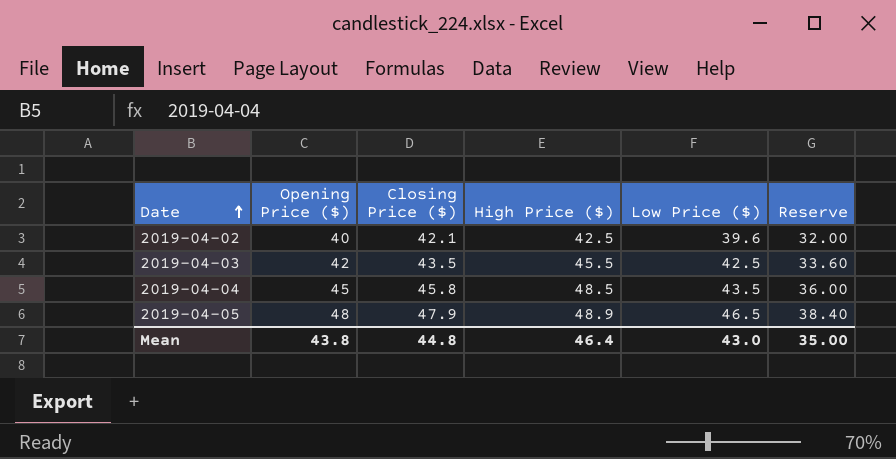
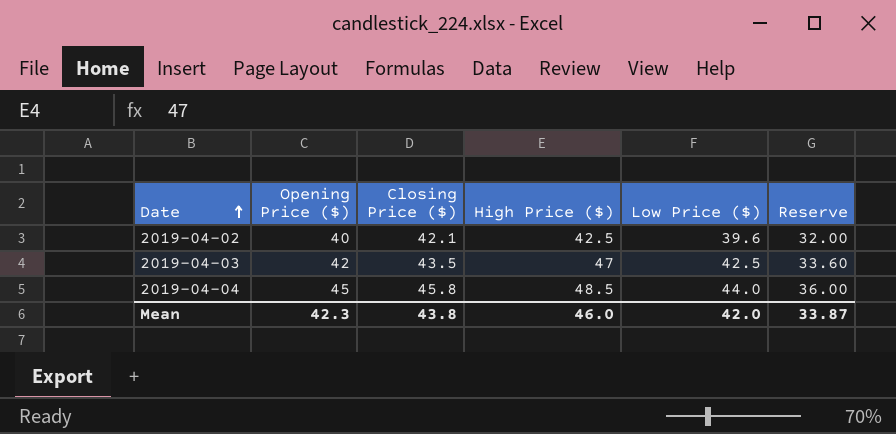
row 2019-04-05: 48 | 47.9 | 48.9 | 46.5 | 38.40 -> none
2019-04-03 | High Price ($): 45.5 -> 47
2019-04-04 | Low Price ($): 43.5 -> 44.0
Mean | Opening Price ($): 43.8 -> 42.3
Mean | Closing Price ($): 44.8 -> 43.8
Mean | High Price ($): 46.4 -> 46.0
Mean | Low Price ($): 43.0 -> 42.0
Mean | Reserve: 35.00 -> 33.87

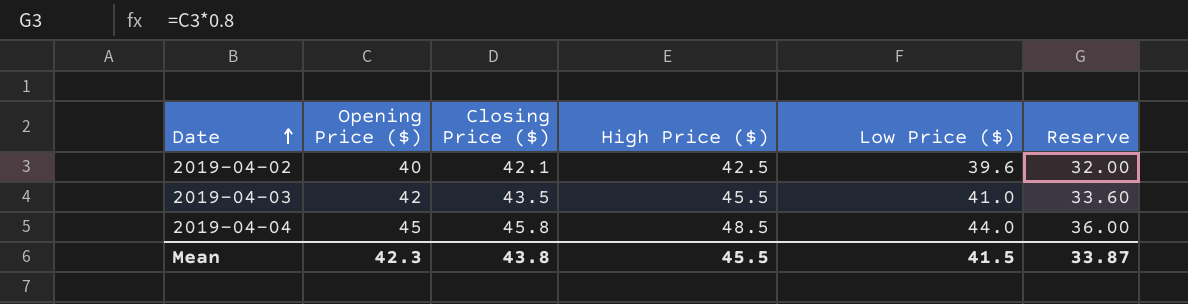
2019-04-03 | High Price ($): 47 -> 45.5
2019-04-03 | Low Price ($): 42.5 -> 41.0
Mean | High Price ($): 46.0 -> 45.5
Mean | Low Price ($): 42.0 -> 41.5

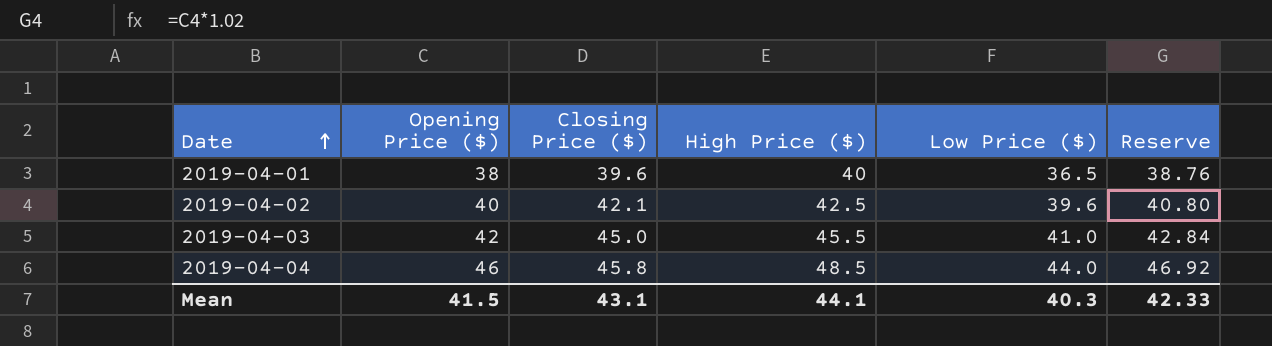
column Reserve | formula: [Opening Price ($)] * 0.8 -> [Opening Price ($)] * 1.02
row 2019-04-01: none -> 38 | 39.6 | 40 | 36.5 | 38.76
2019-04-03 | Closing Price ($): 43.5 -> 45.0
2019-04-04 | Opening Price ($): 45 -> 46
Mean | Opening Price ($): 42.3 -> 41.5
Mean | Closing Price ($): 43.8 -> 43.1
Mean | High Price ($): 45.5 -> 44.1
Mean | Low Price ($): 41.5 -> 40.3
Mean | Reserve: 33.87 -> 42.33

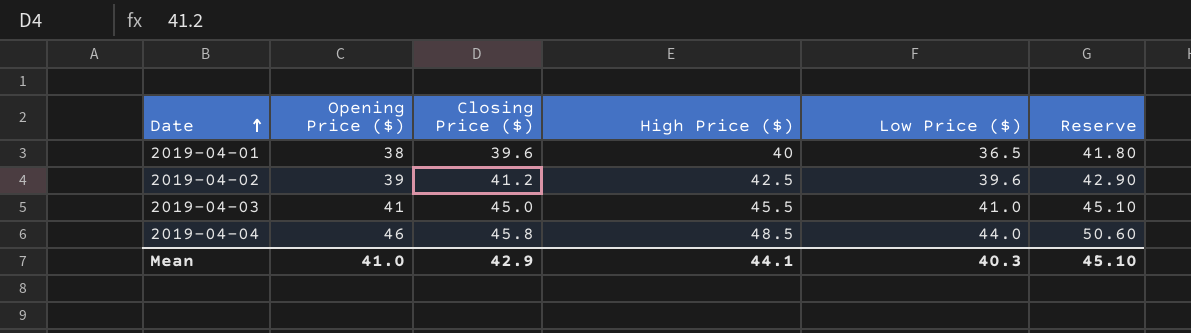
column Reserve | formula: [Opening Price ($)] * 1.02 -> [Opening Price ($)] * 1.1
2019-04-02 | Opening Price ($): 40 -> 39
2019-04-02 | Closing Price ($): 42.1 -> 41.2
2019-04-03 | Opening Price ($): 42 -> 41
Mean | Opening Price ($): 41.5 -> 41.0
Mean | Closing Price ($): 43.1 -> 42.9
Mean | Reserve: 42.33 -> 45.10

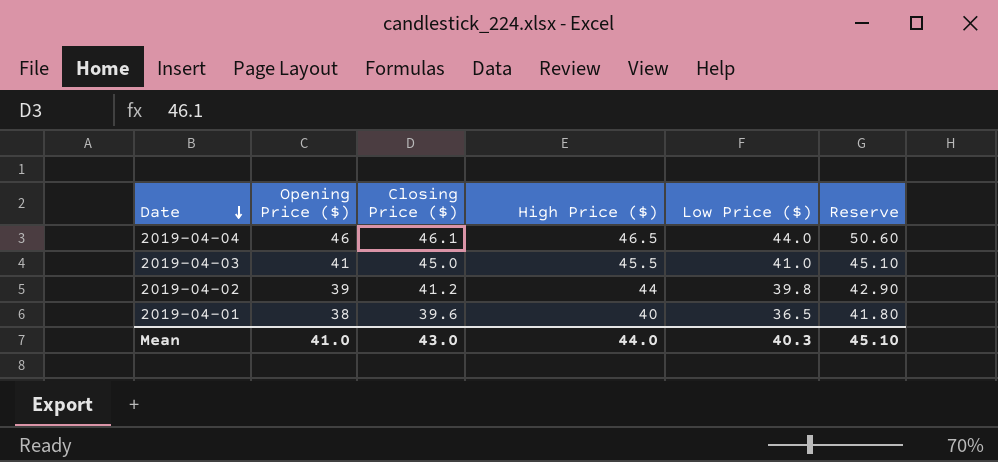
row order: Date ascending -> Date descending
2019-04-04 | Closing Price ($): 45.8 -> 46.1
2019-04-04 | High Price ($): 48.5 -> 46.5
2019-04-02 | High Price ($): 42.5 -> 44
2019-04-02 | Low Price ($): 39.6 -> 39.8
Mean | Closing Price ($): 42.9 -> 43.0
Mean | High Price ($): 44.1 -> 44.0

